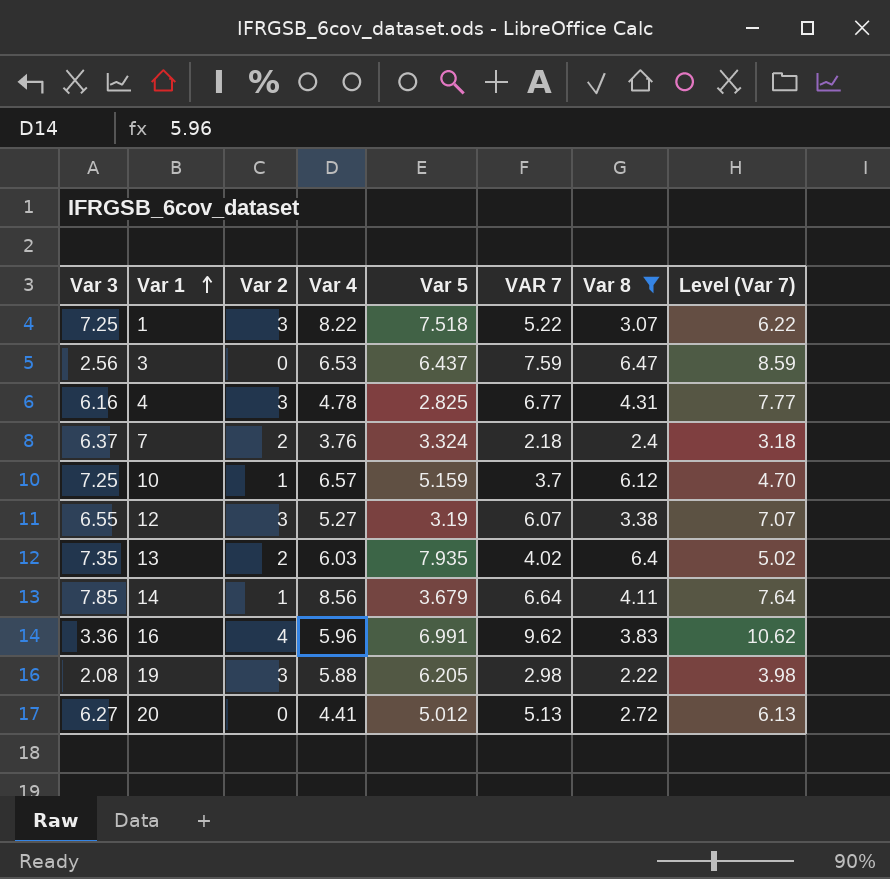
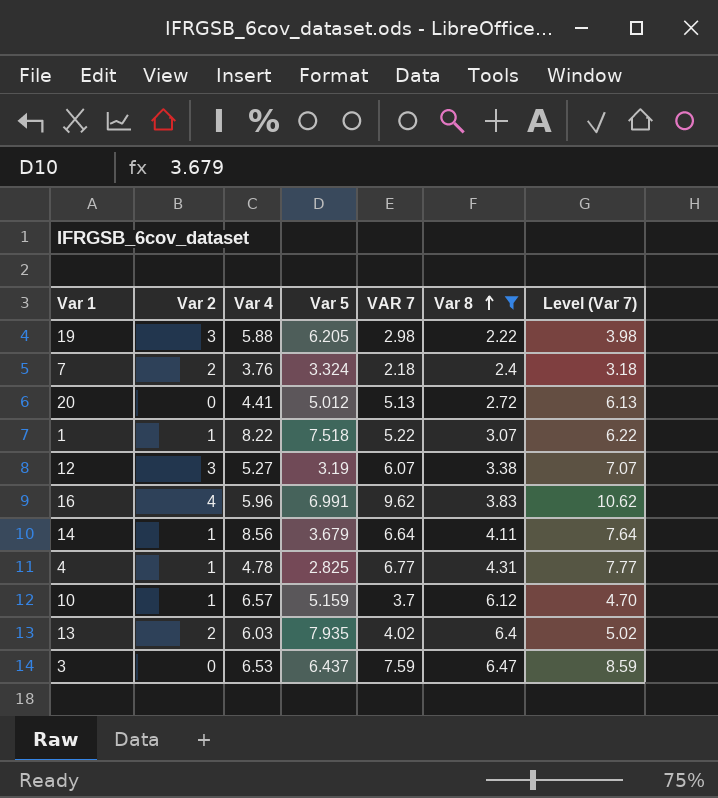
row order: Var 1 ascending -> Var 8 ascending
column Var 3 | position: 1 -> none
1 | Var 2: 3 -> 1
4 | Var 2: 3 -> 1

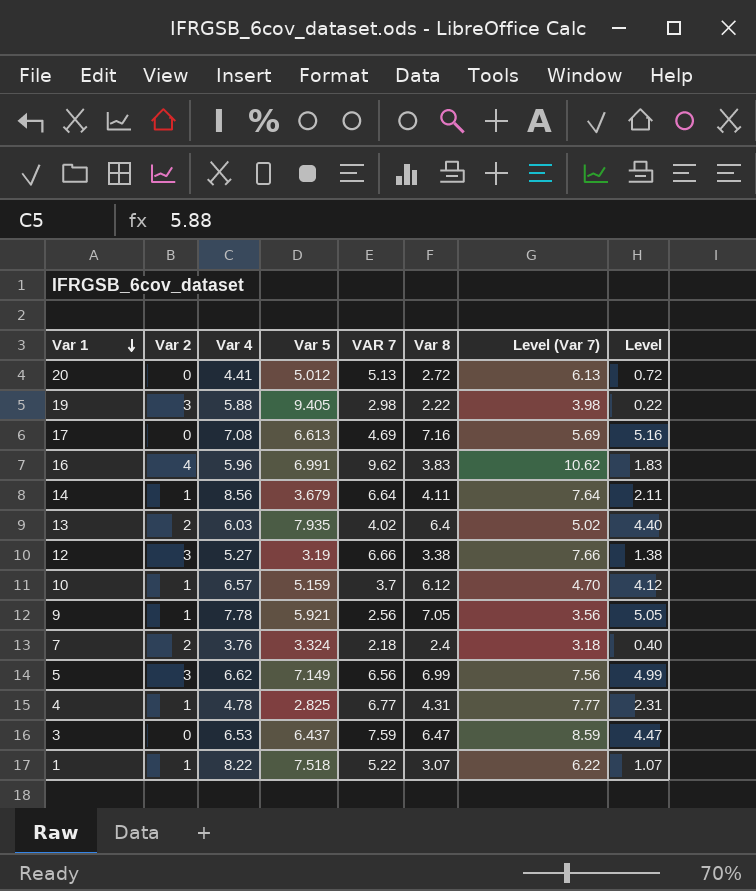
filter: Var 8 <= 6.47 -> none
row order: Var 8 ascending -> Var 1 descending
column Level | formula: none -> [Var 8] - 2
19 | Var 5: 6.205 -> 9.405
12 | VAR 7: 6.07 -> 6.66
12 | Level (Var 7): 7.07 -> 7.66

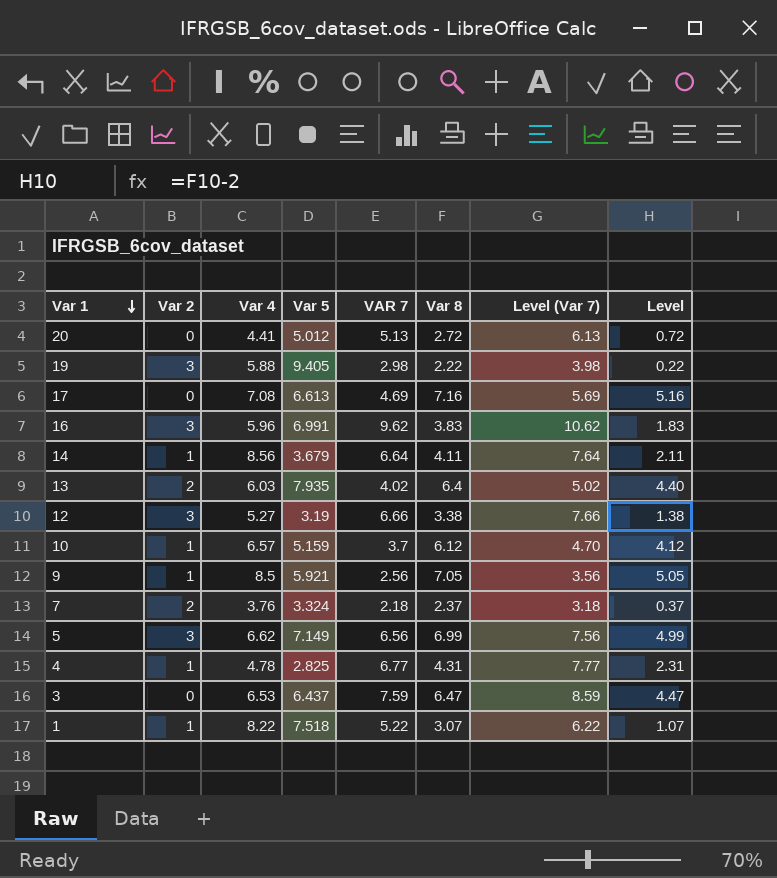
16 | Var 2: 4 -> 3
9 | Var 4: 7.78 -> 8.5
7 | Var 8: 2.4 -> 2.37
7 | Level: 0.40 -> 0.37

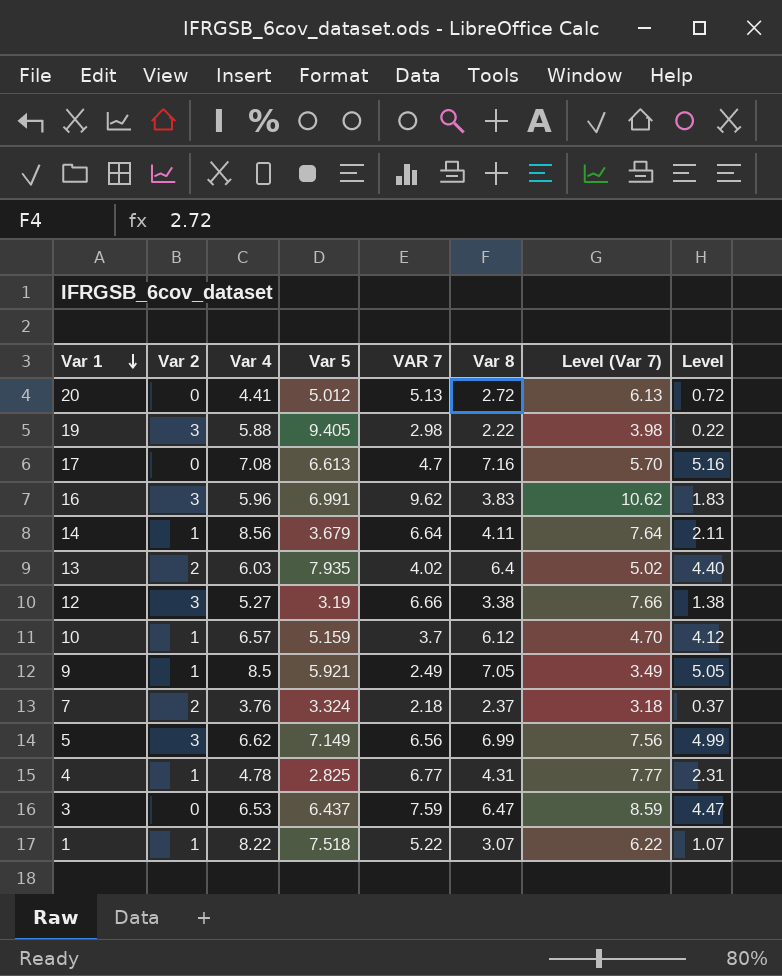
17 | VAR 7: 4.69 -> 4.7
17 | Level (Var 7): 5.69 -> 5.70
9 | VAR 7: 2.56 -> 2.49
9 | Level (Var 7): 3.56 -> 3.49

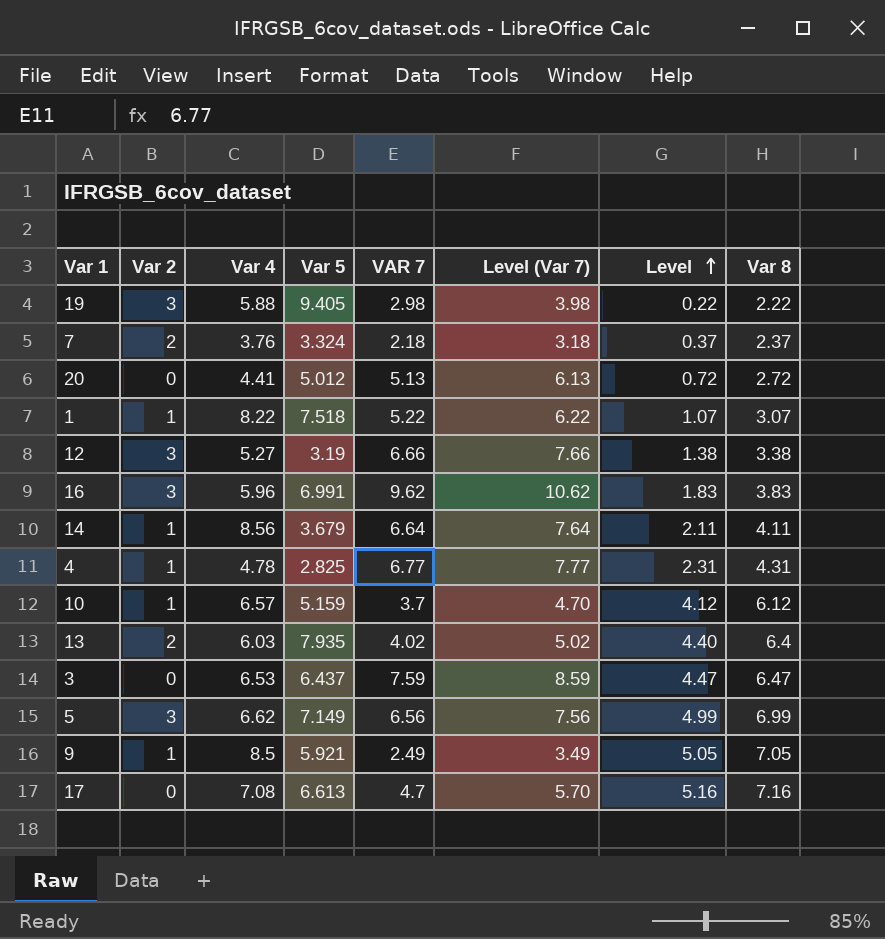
row order: Var 1 descending -> Level ascending
column Var 8 | position: 6 -> 8

